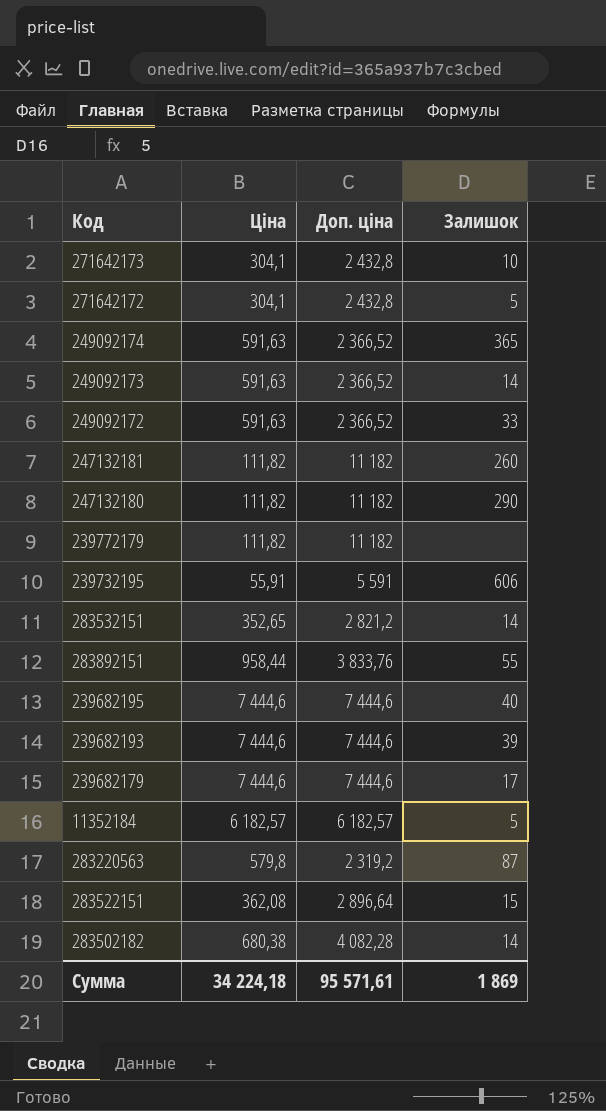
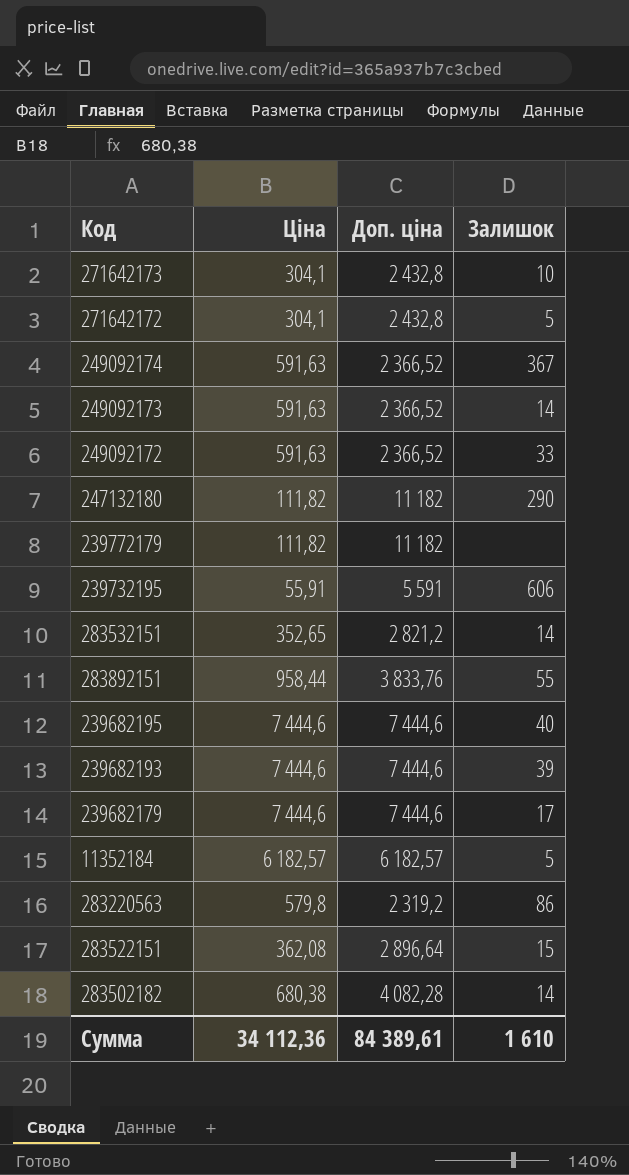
row 247132181: 111,82 | 11 182 | 260 -> none
249092174 | Залишок: 365 -> 367
283220563 | Залишок: 87 -> 86
Сумма | Ціна: 34 224,18 -> 34 112,36
Сумма | Доп. ціна: 95 571,61 -> 84 389,61
Сумма | Залишок: 1 869 -> 1 610

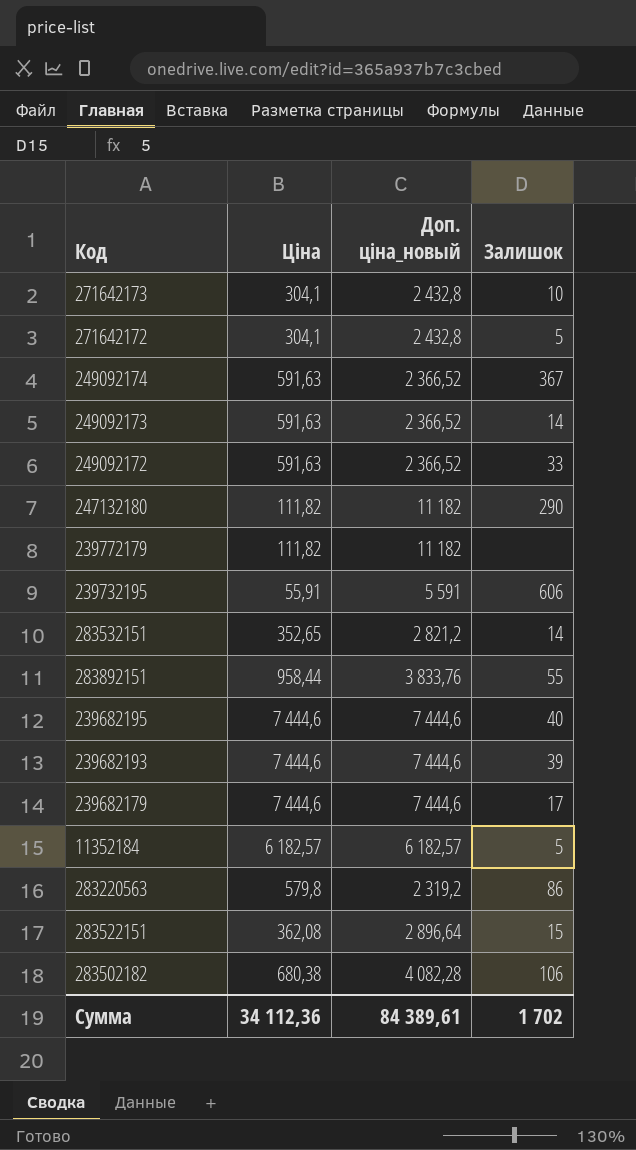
column name: Доп. ціна -> Доп. ціна_новый
283502182 | Залишок: 14 -> 106
Сумма | Залишок: 1 610 -> 1 702

